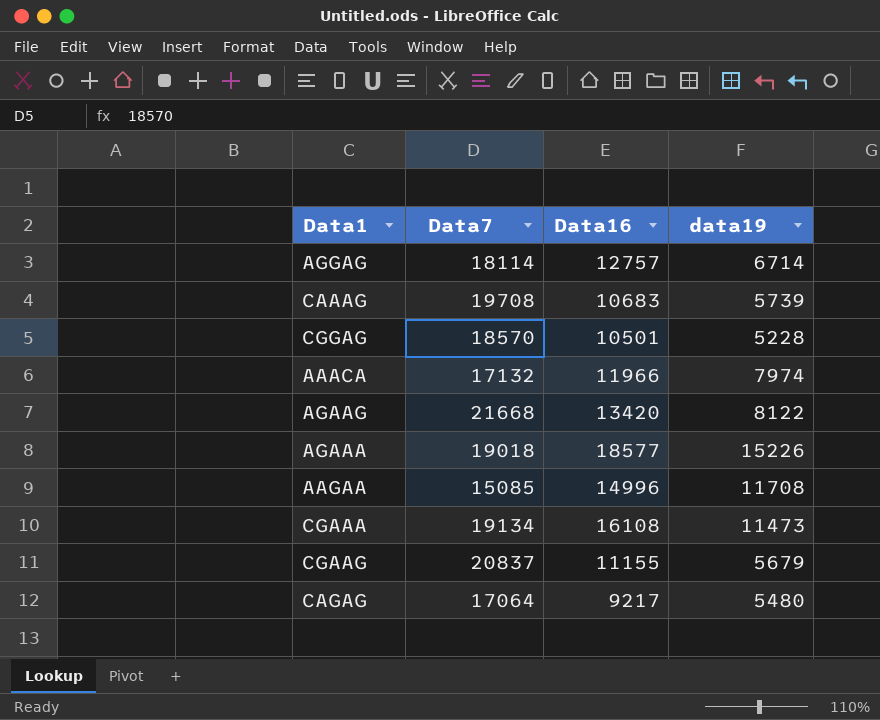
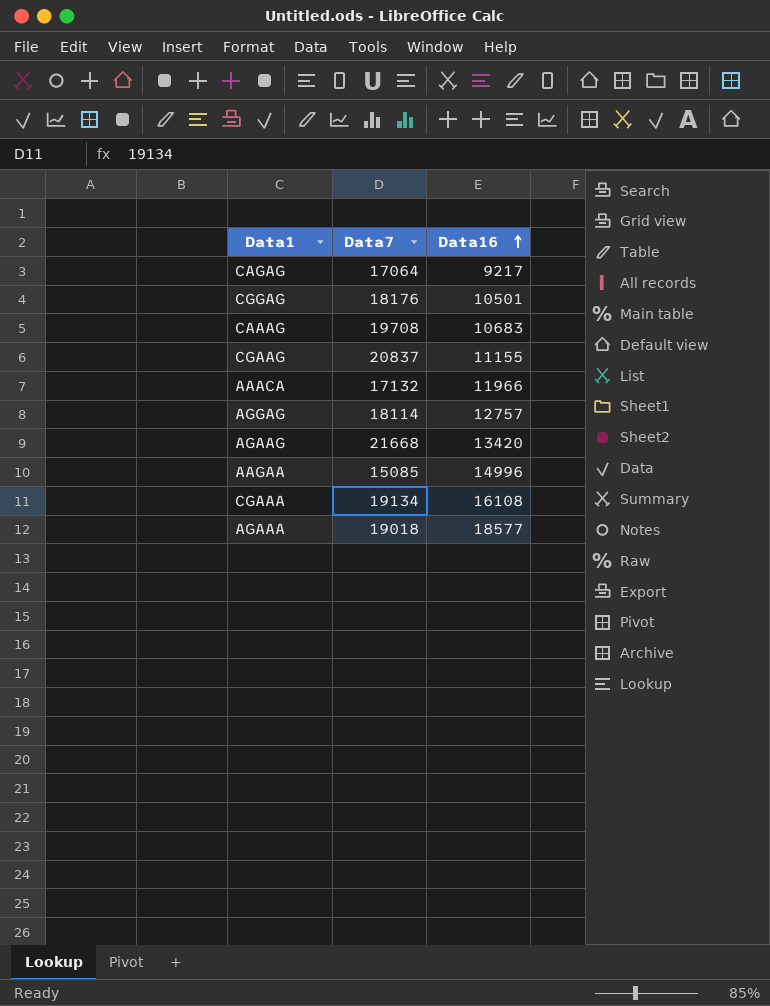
row order: none -> Data16 ascending
column data19 | position: 4 -> none
CGGAG | Data7: 18570 -> 18176

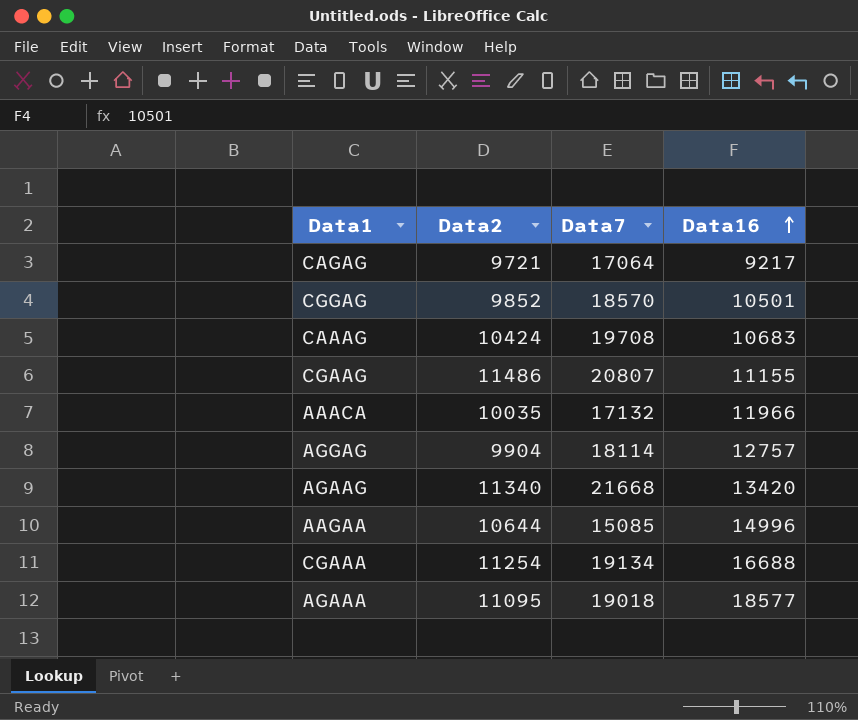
column Data2 | position: none -> 2
CGGAG | Data7: 18176 -> 18570
CGAAG | Data7: 20837 -> 20807
CGAAA | Data16: 16108 -> 16688

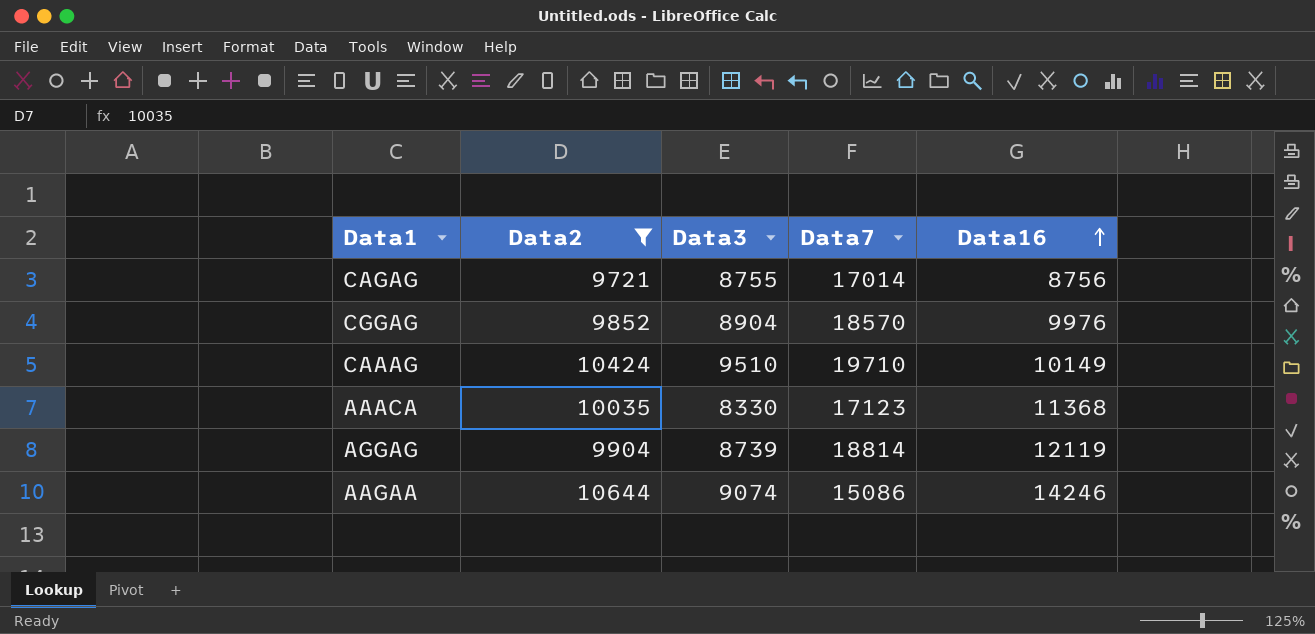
filter: none -> Data2 <= 10644
column Data3 | position: none -> 3
CAGAG | Data7: 17064 -> 17014
CAGAG | Data16: 9217 -> 8756
CGGAG | Data16: 10501 -> 9976
CAAAG | Data7: 19708 -> 19710
CAAAG | Data16: 10683 -> 10149
AAACA | Data7: 17132 -> 17123
AAACA | Data16: 11966 -> 11368
AGGAG | Data7: 18114 -> 18814
AGGAG | Data16: 12757 -> 12119
AAGAA | Data7: 15085 -> 15086
AAGAA | Data16: 14996 -> 14246

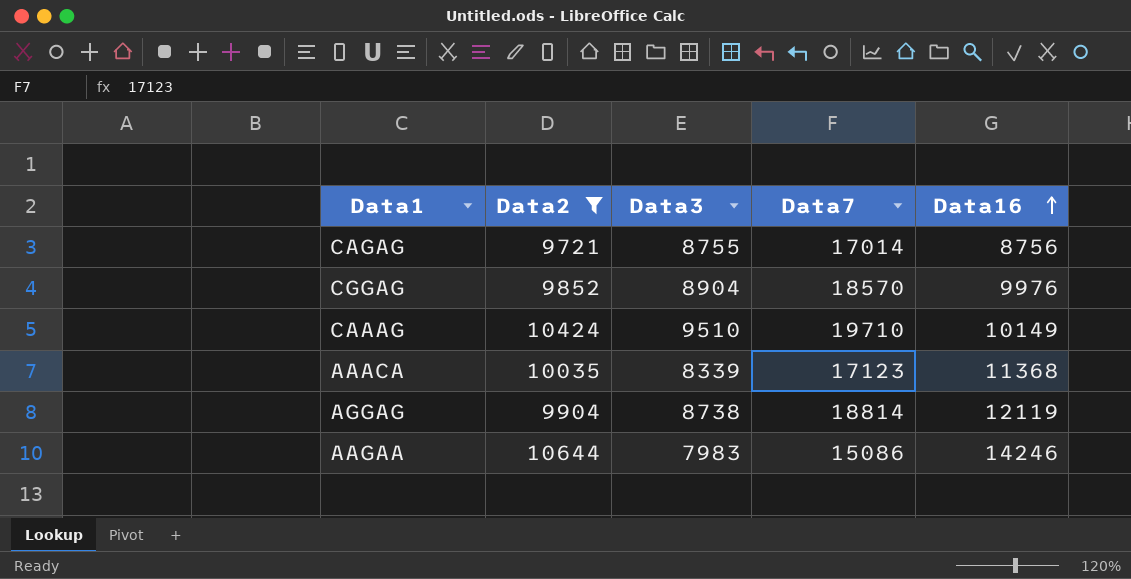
AAACA | Data3: 8330 -> 8339
AGGAG | Data3: 8739 -> 8738
AAGAA | Data3: 9074 -> 7983

